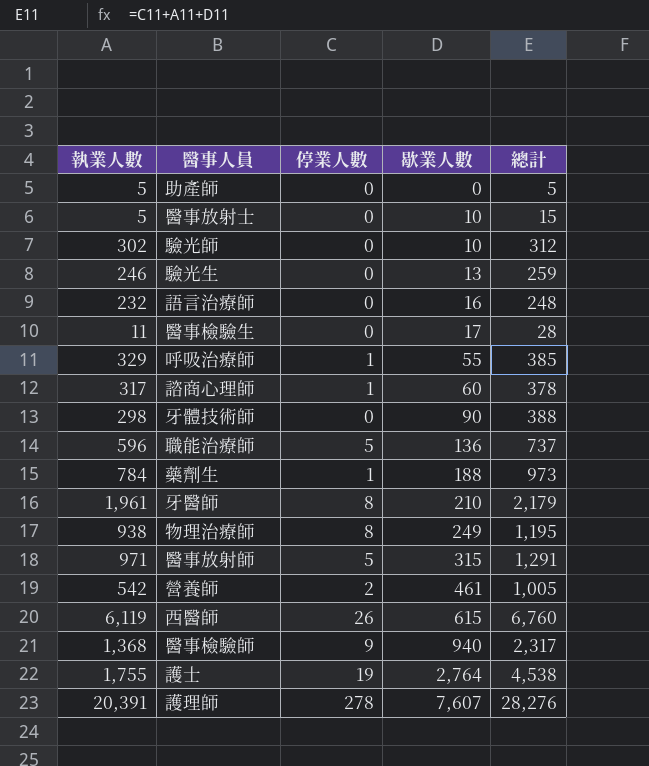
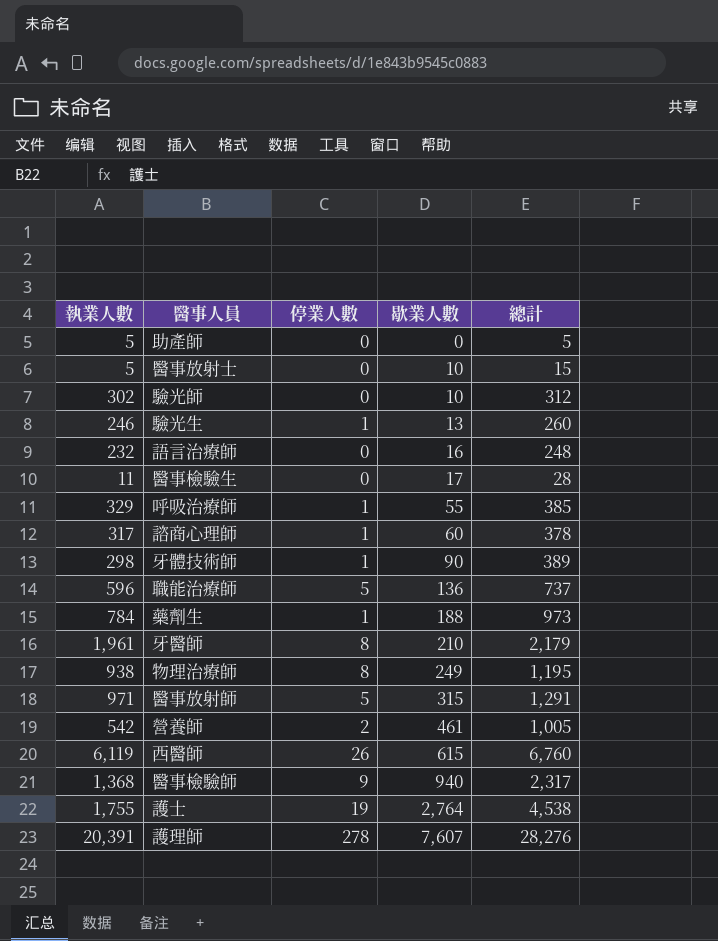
驗光生 | 停業人數: 0 -> 1
驗光生 | 總計: 259 -> 260
牙體技術師 | 停業人數: 0 -> 1
牙體技術師 | 總計: 388 -> 389

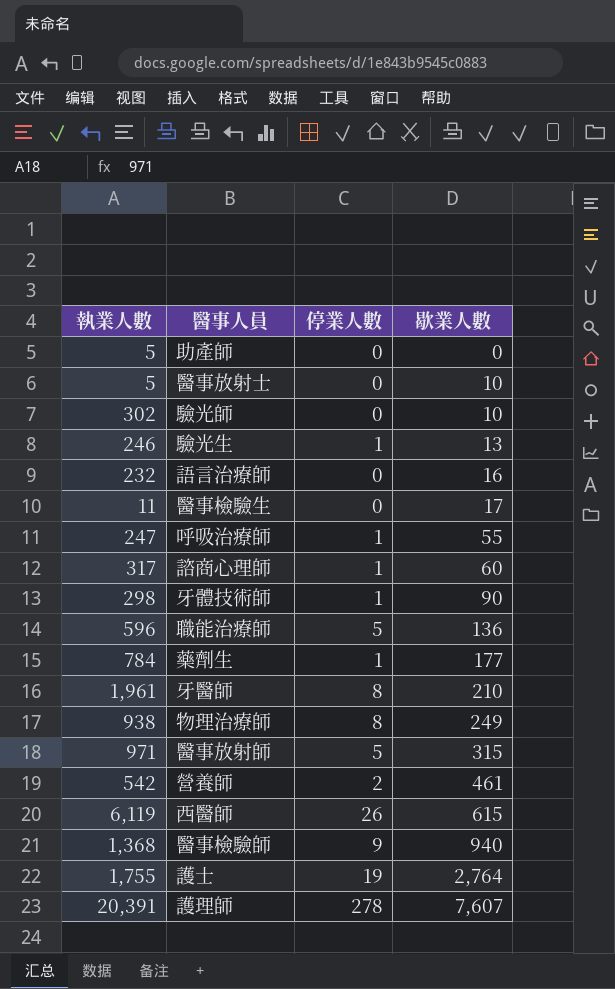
column 總計 | formula: [執業人數] + [停業人數] + [歇業人數] -> none
呼吸治療師 | 執業人數: 329 -> 247
藥劑生 | 歇業人數: 188 -> 177

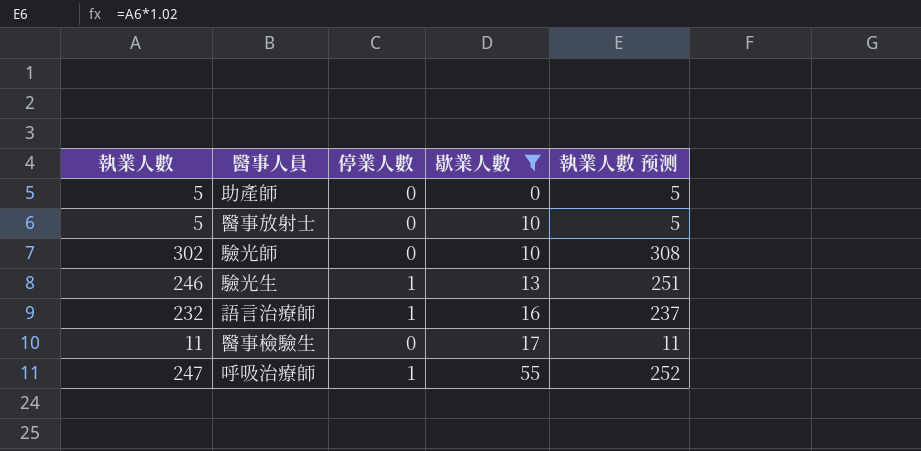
filter: none -> 歇業人數 <= 55
column 執業人數 预测 | formula: none -> [執業人數] * 1.02
語言治療師 | 停業人數: 0 -> 1

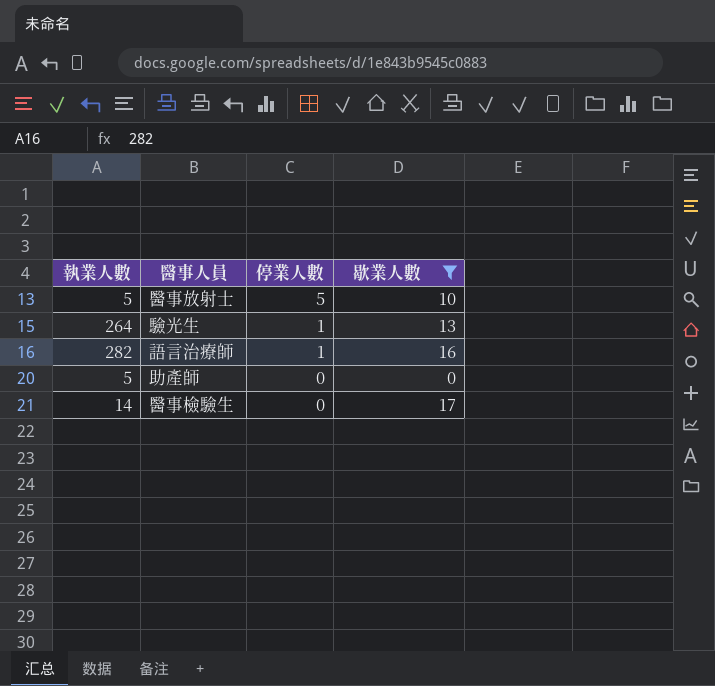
row order: 歇業人數 ascending -> 停業人數 descending
column 執業人數 预测 | formula: [執業人數] * 1.02 -> none
row 驗光師: 302 | 0 | 10 | 308 -> none
row 呼吸治療師: 247 | 1 | 55 | 252 -> none
醫事放射士 | 停業人數: 0 -> 5
驗光生 | 執業人數: 246 -> 264
語言治療師 | 執業人數: 232 -> 282
醫事檢驗生 | 執業人數: 11 -> 14

